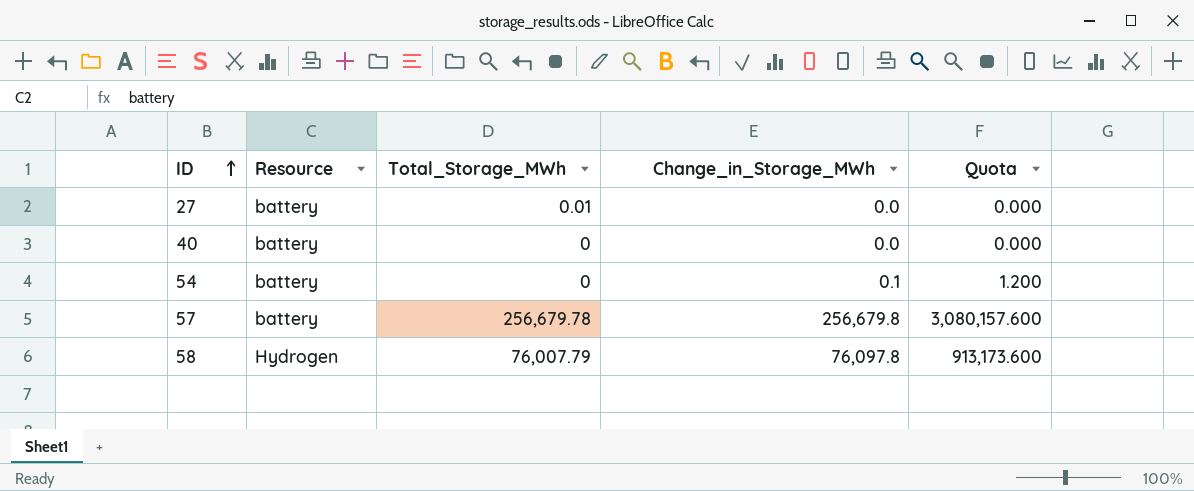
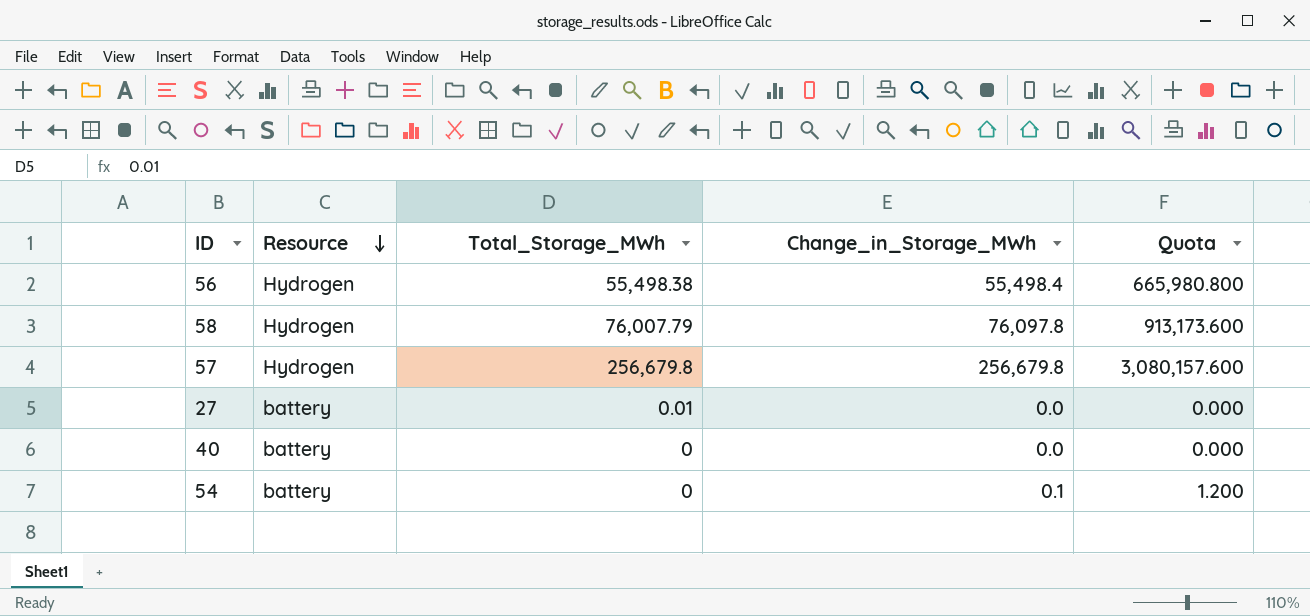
row order: ID ascending -> Resource descending
row 56: none -> Hydrogen | 55,498.38 | 55,498.4 | 665,980.800
57 | Resource: battery -> Hydrogen
57 | Total_Storage_MWh: 256,679.78 -> 256,679.8

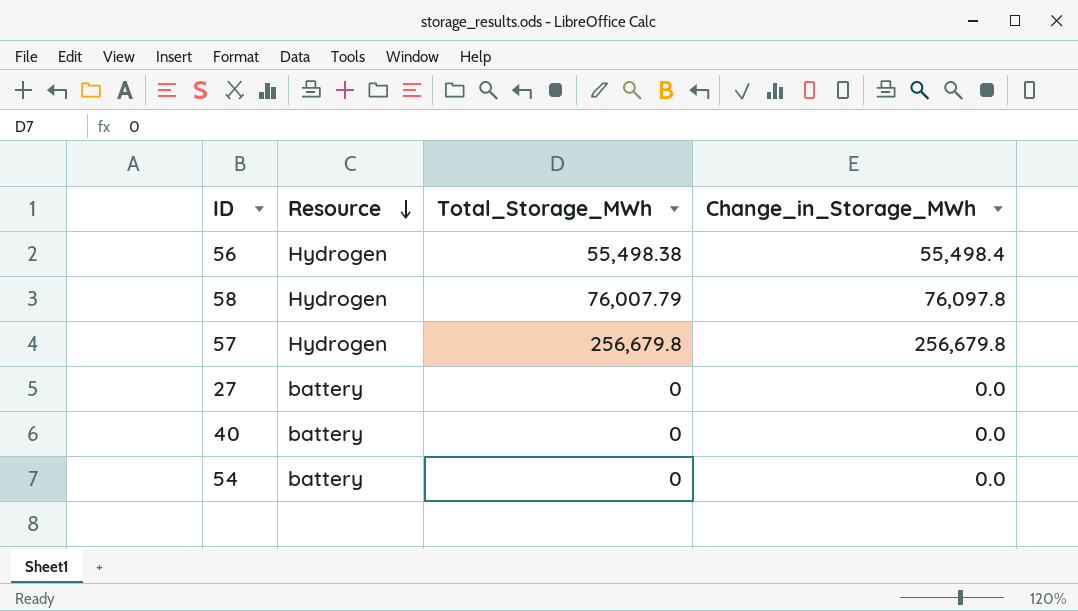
column Quota | formula: [Change_in_Storage_MWh] * 12 -> none
27 | Total_Storage_MWh: 0.01 -> 0
54 | Change_in_Storage_MWh: 0.1 -> 0.0

